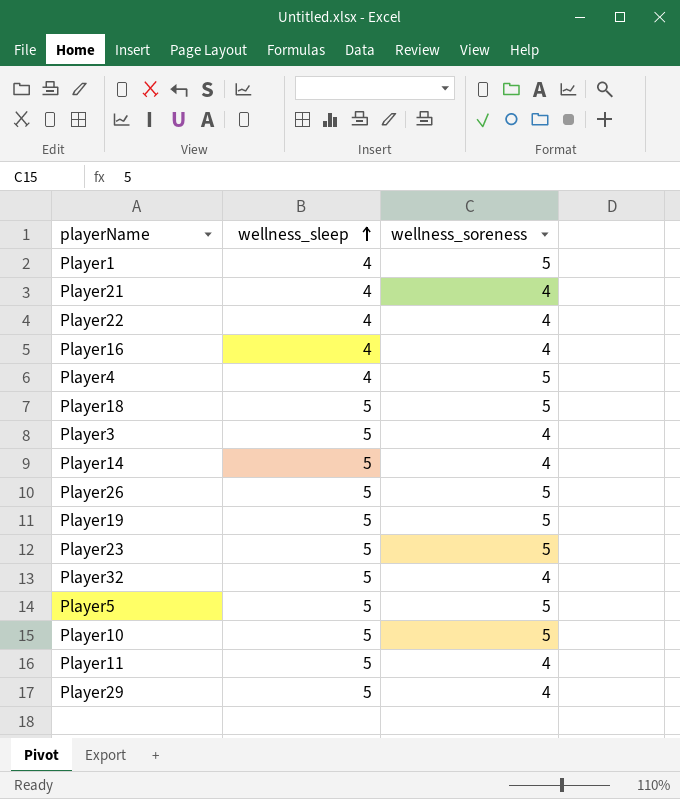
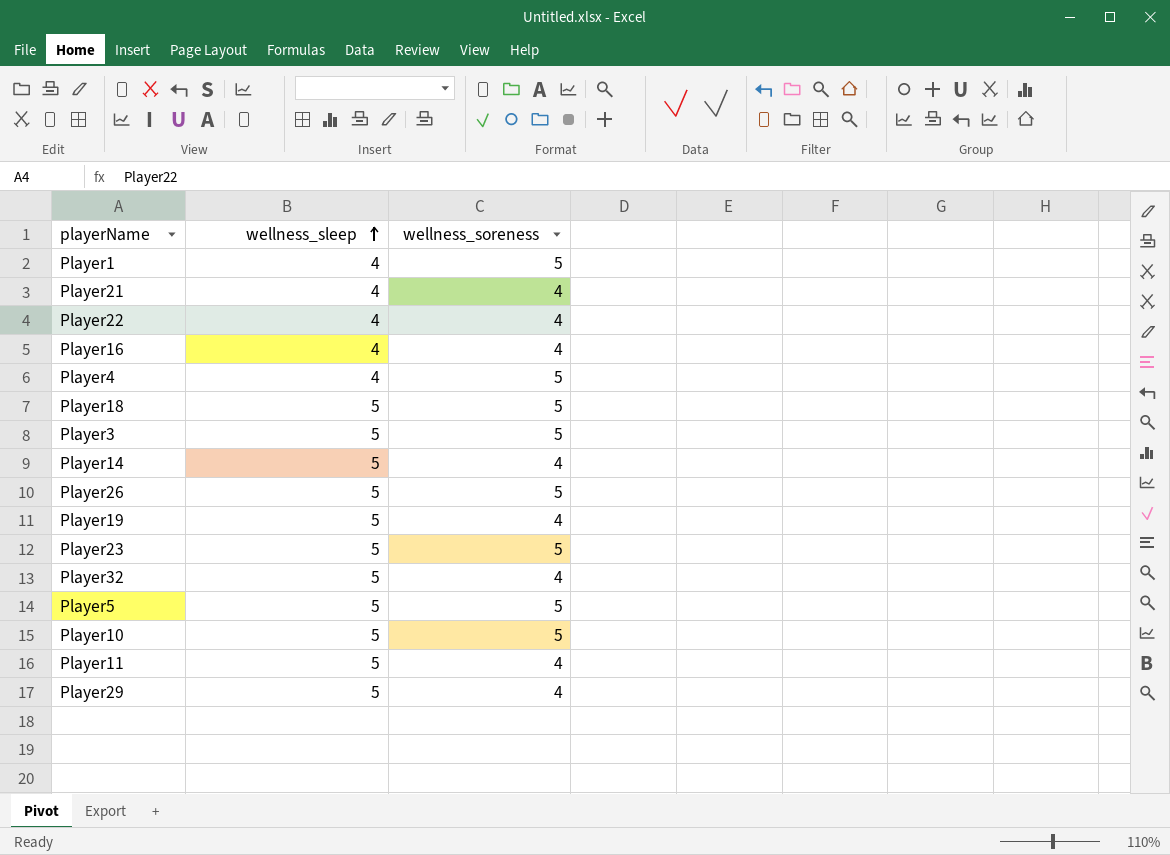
Player3 | wellness_soreness: 4 -> 5
Player19 | wellness_soreness: 5 -> 4

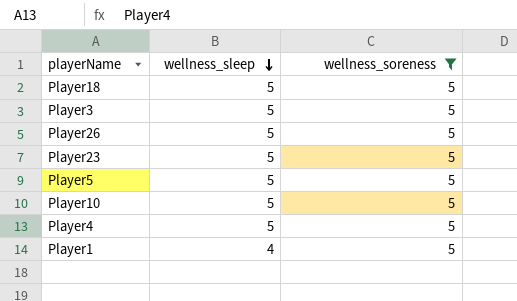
filter: none -> wellness_soreness = 5
row order: wellness_sleep ascending -> wellness_sleep descending
Player4 | wellness_sleep: 4 -> 5

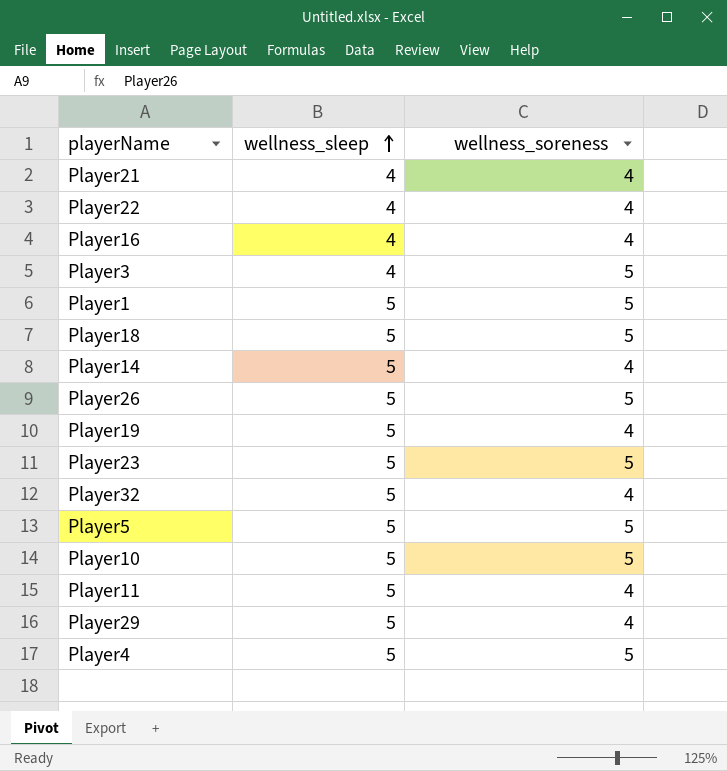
filter: wellness_soreness = 5 -> none
row order: wellness_sleep descending -> wellness_sleep ascending
Player3 | wellness_sleep: 5 -> 4
Player1 | wellness_sleep: 4 -> 5

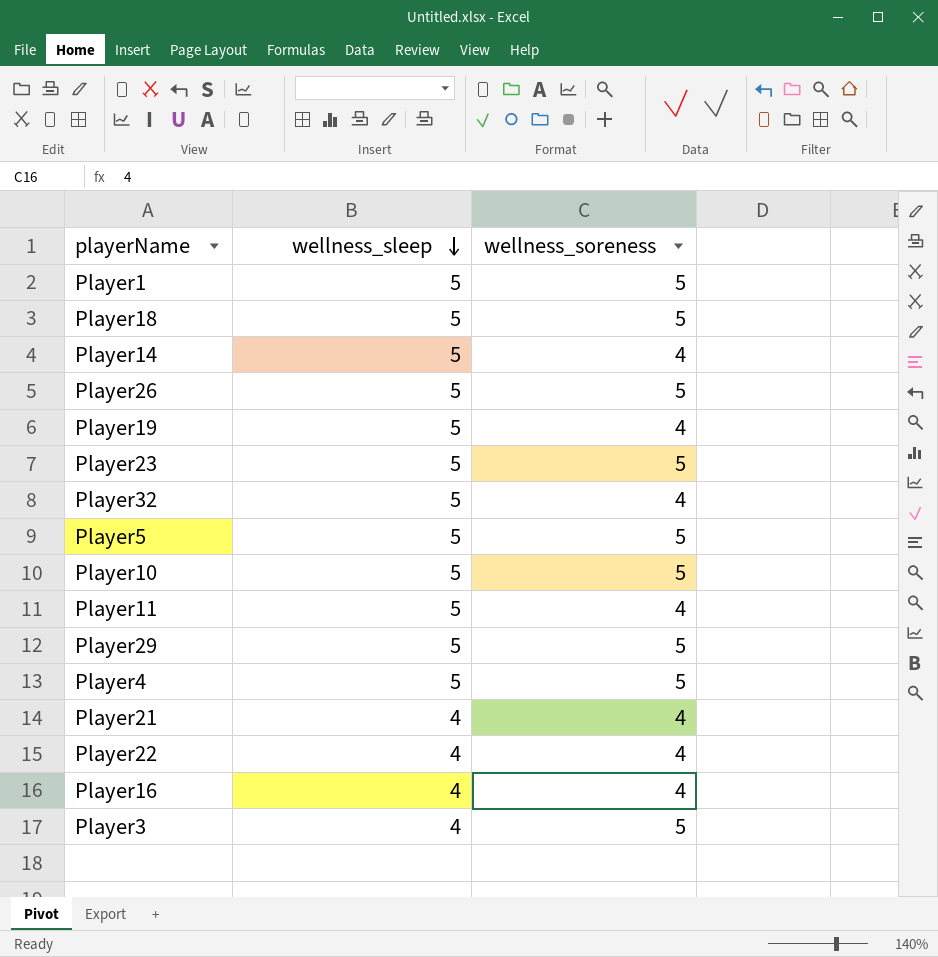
row order: wellness_sleep ascending -> wellness_sleep descending
Player29 | wellness_soreness: 4 -> 5

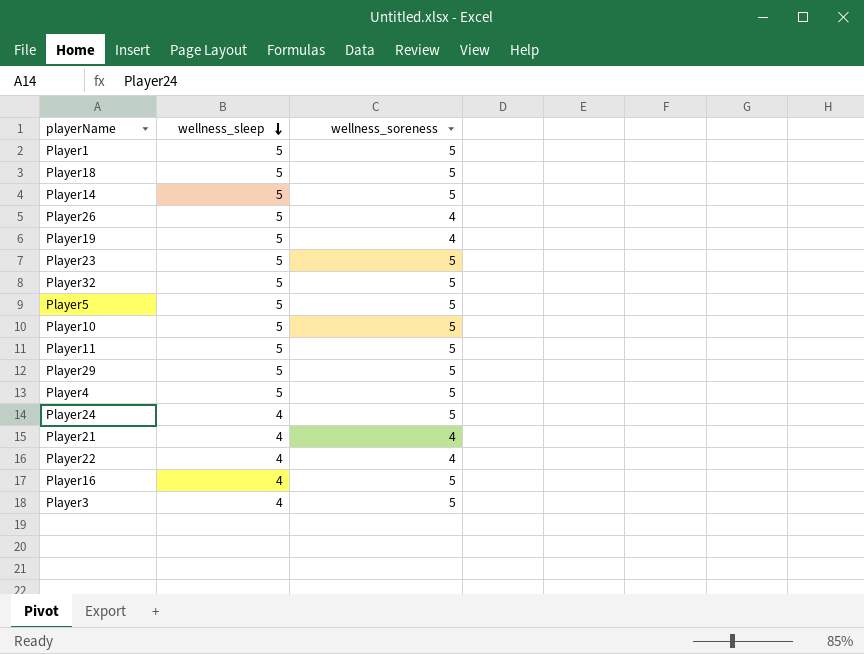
Player14 | wellness_soreness: 4 -> 5
Player26 | wellness_soreness: 5 -> 4
Player32 | wellness_soreness: 4 -> 5
Player11 | wellness_soreness: 4 -> 5
row Player24: none -> 4 | 5
Player16 | wellness_soreness: 4 -> 5

